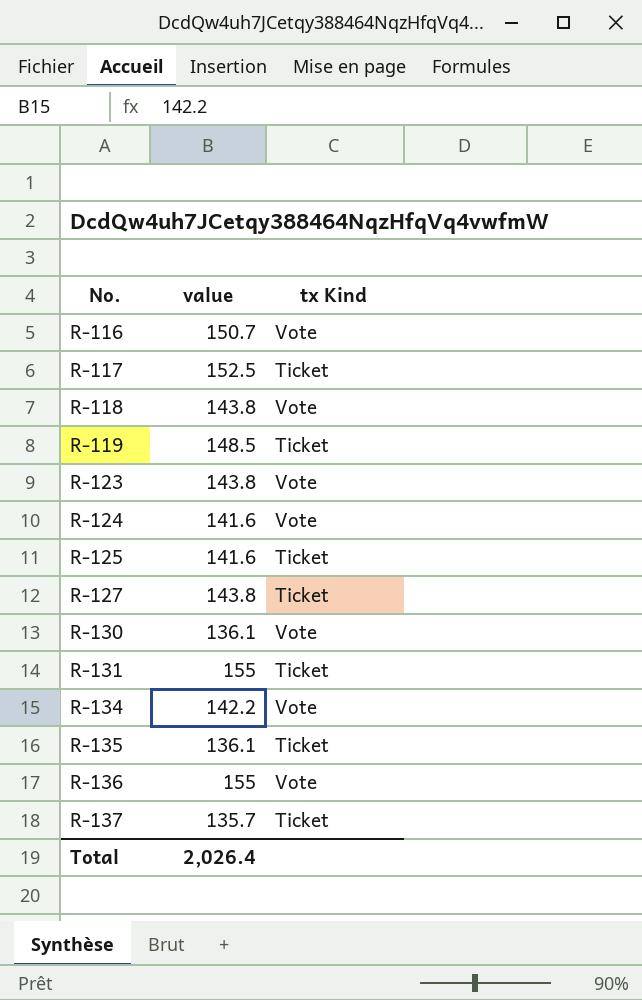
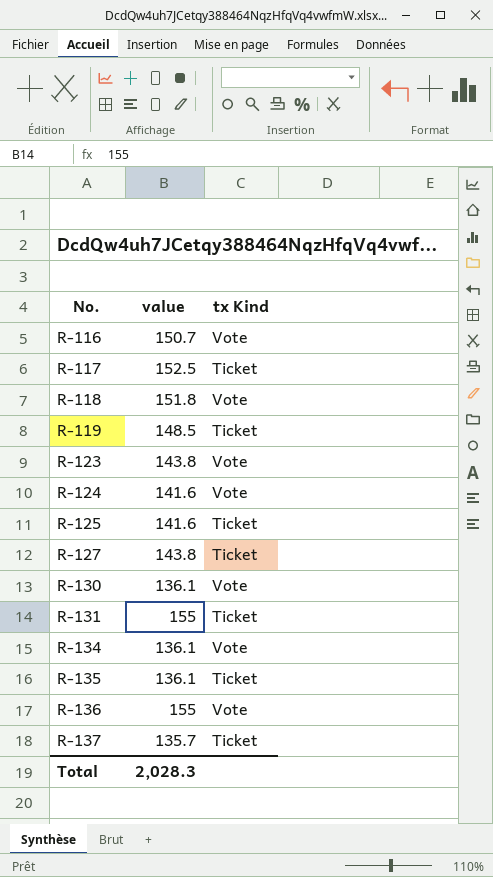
R-118 | value: 143.8 -> 151.8
R-134 | value: 142.2 -> 136.1
Total | value: 2,026.4 -> 2,028.3

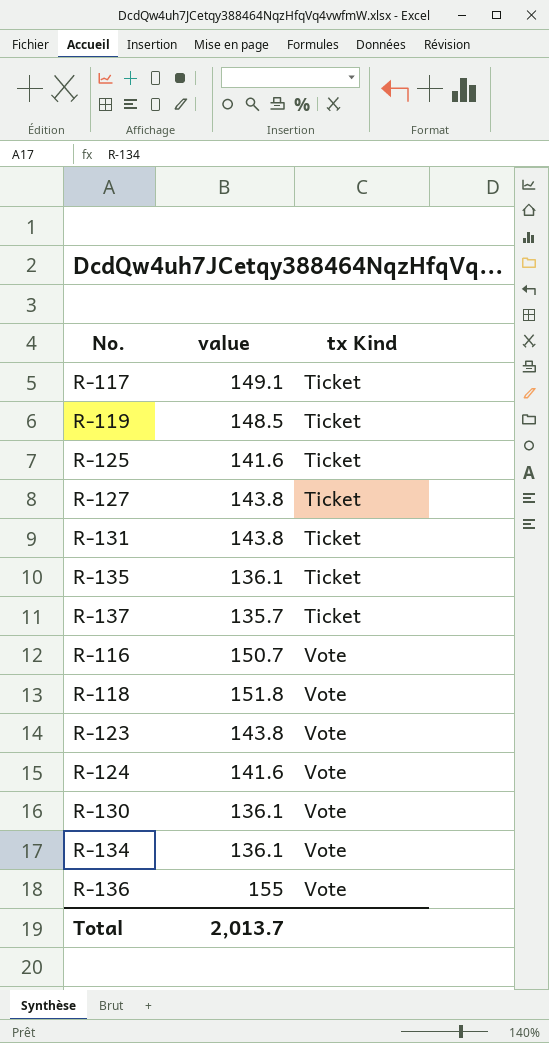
row order: No. ascending -> tx Kind ascending
R-117 | value: 152.5 -> 149.1
R-131 | value: 155 -> 143.8
Total | value: 2,028.3 -> 2,013.7

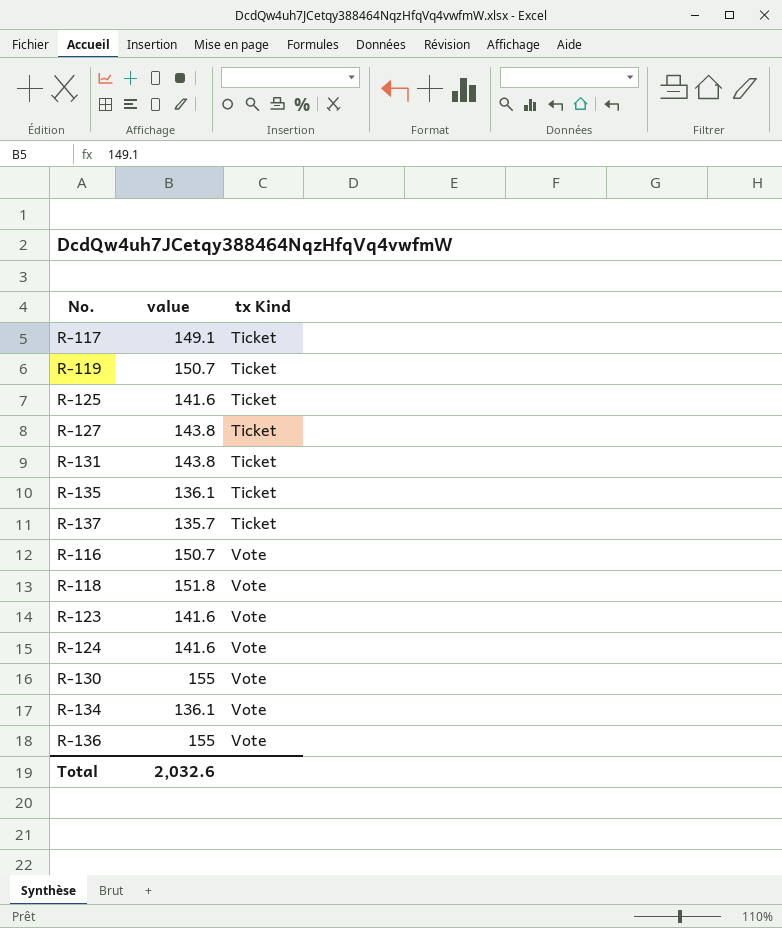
R-119 | value: 148.5 -> 150.7
R-123 | value: 143.8 -> 141.6
R-130 | value: 136.1 -> 155
Total | value: 2,013.7 -> 2,032.6

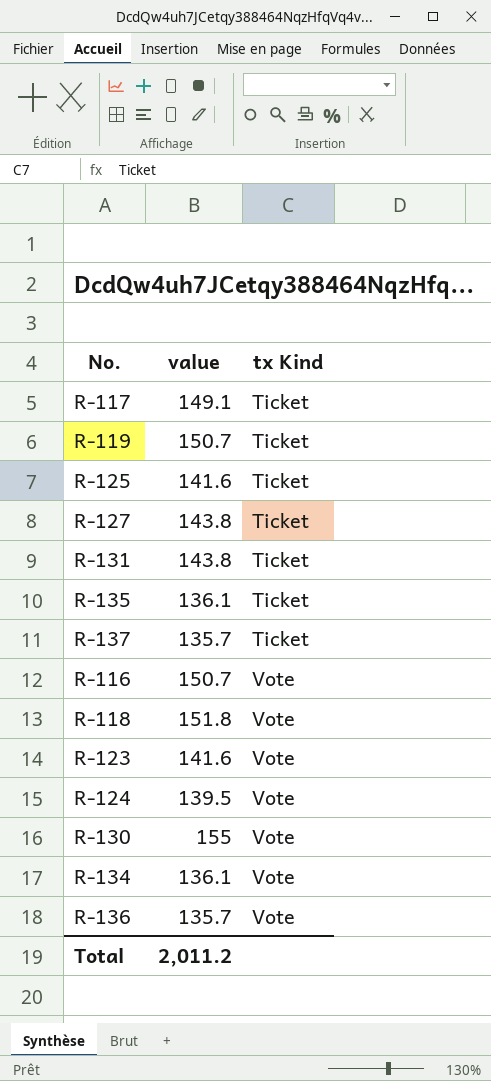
R-124 | value: 141.6 -> 139.5
R-136 | value: 155 -> 135.7
Total | value: 2,032.6 -> 2,011.2

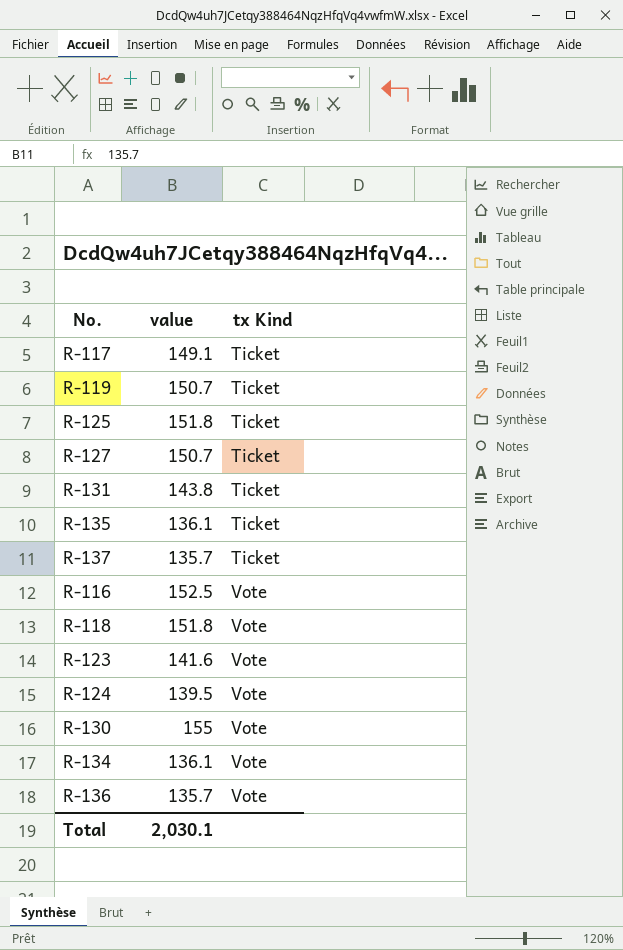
R-125 | value: 141.6 -> 151.8
R-127 | value: 143.8 -> 150.7
R-116 | value: 150.7 -> 152.5
Total | value: 2,011.2 -> 2,030.1

